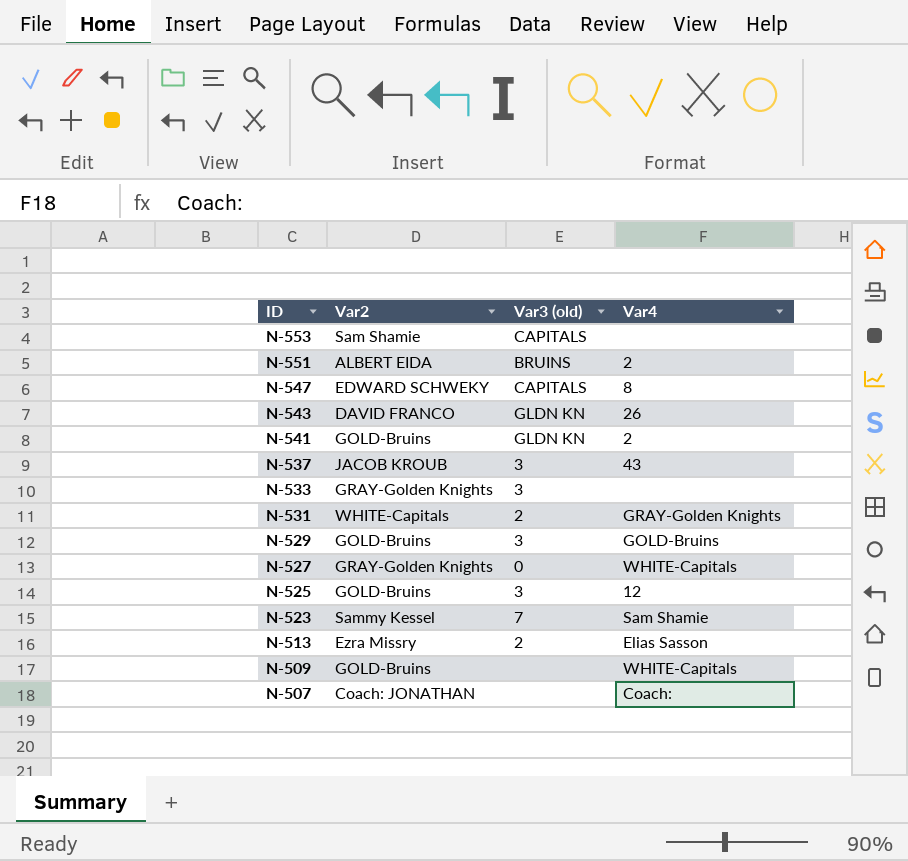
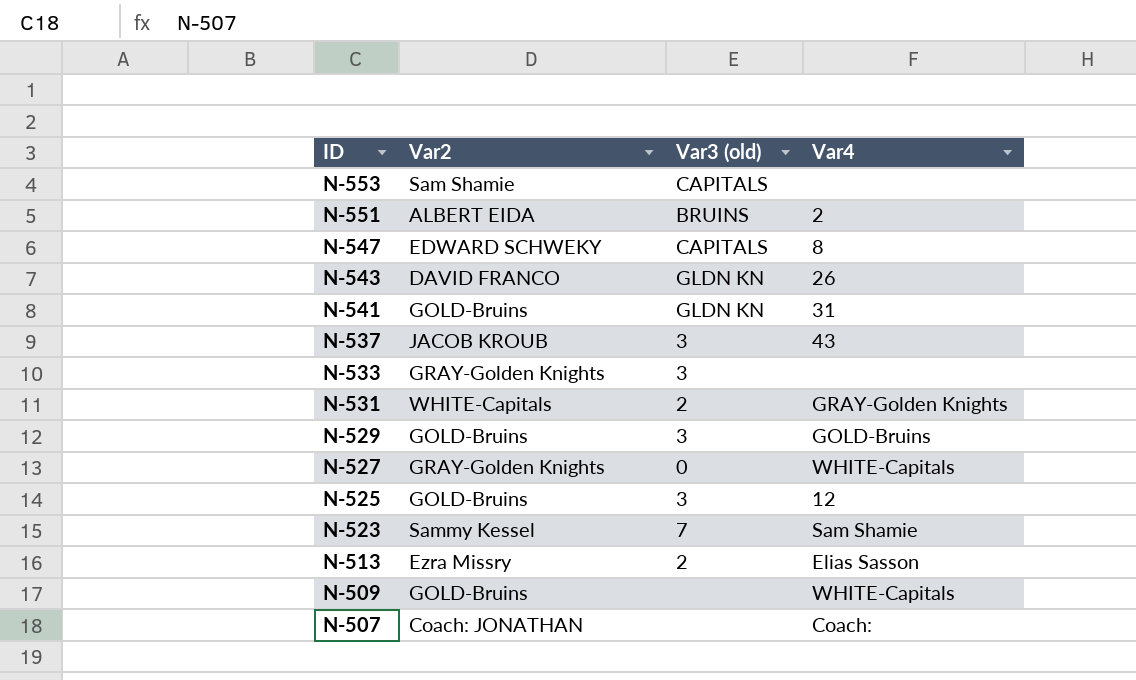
N-541 | Var4: 2 -> 31

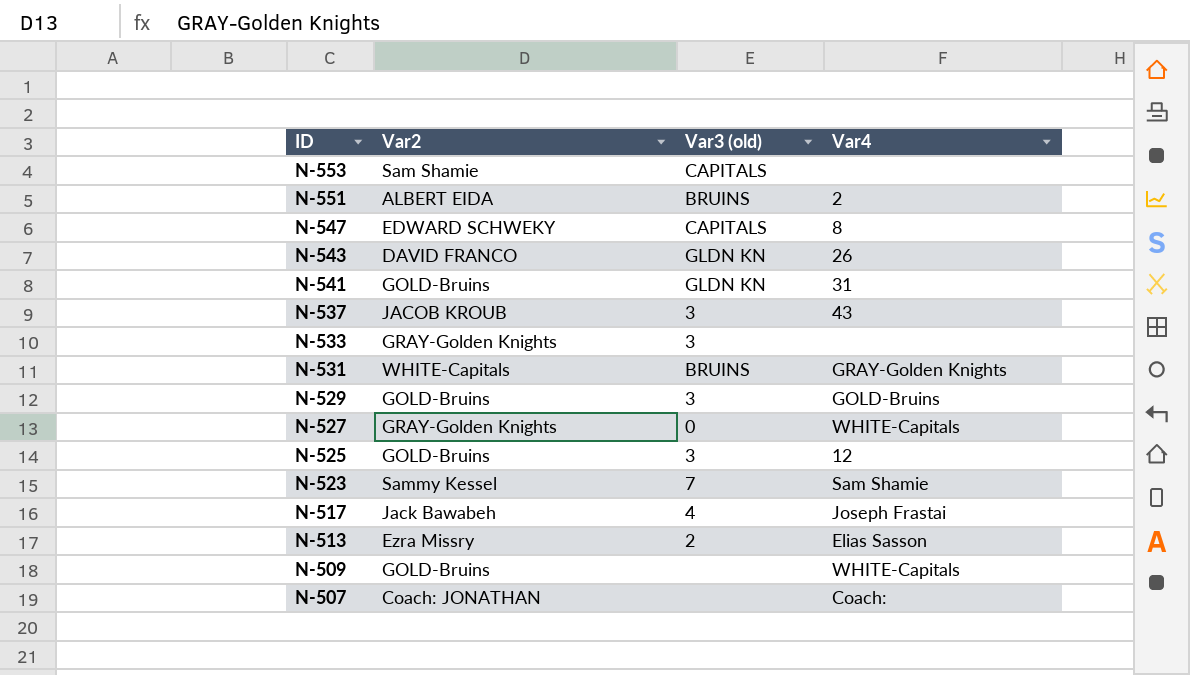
N-531 | Var3 (old): 2 -> BRUINS
row N-517: none -> Jack Bawabeh | 4 | Joseph Frastai

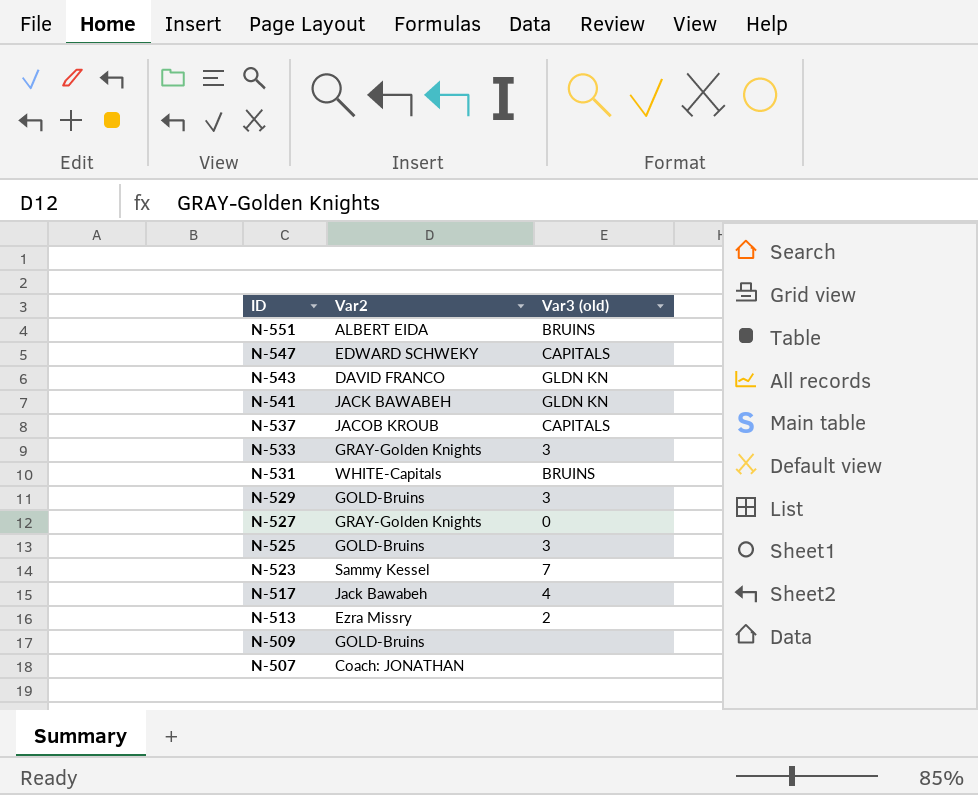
column Var4 | position: 4 -> none
row N-553: Sam Shamie | CAPITALS | none -> none
N-541 | Var2: GOLD-Bruins -> JACK BAWABEH
N-537 | Var3 (old): 3 -> CAPITALS

